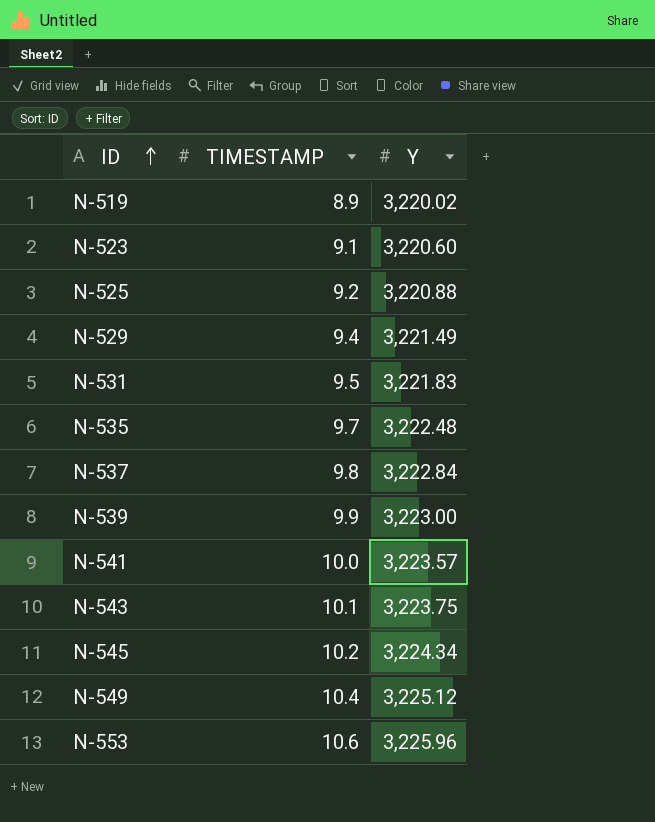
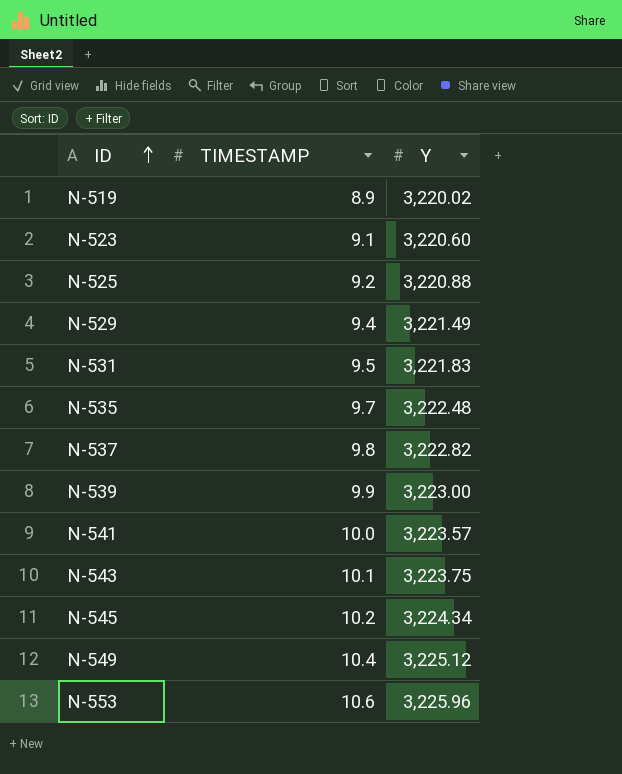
N-537 | Y: 3,222.84 -> 3,222.82

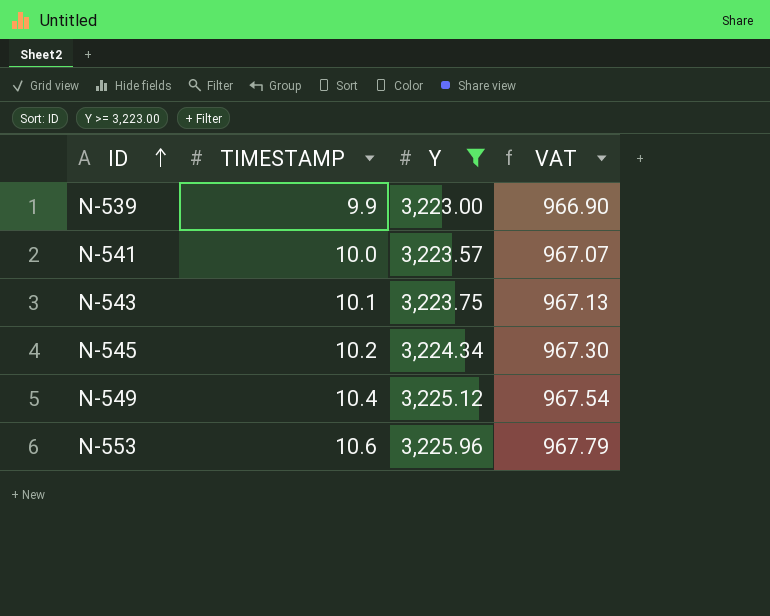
filter: none -> Y >= 3,223.00
column VAT | formula: none -> [Y] * 0.3

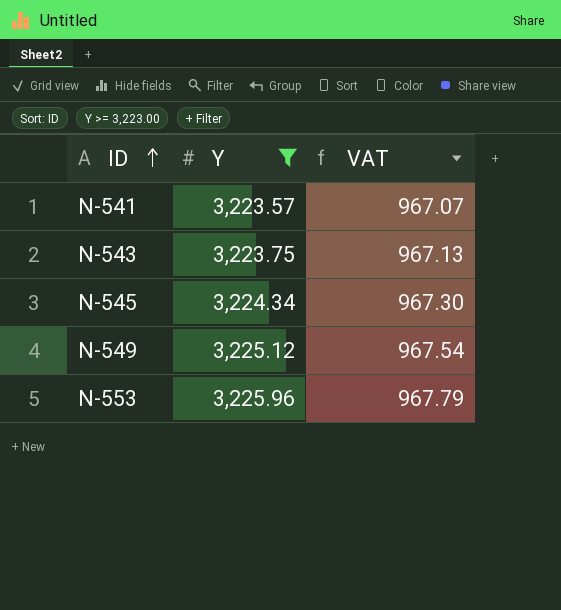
column TIMESTAMP | position: 2 -> none
row N-539: 9.9 | 3,223.00 | 966.90 -> none

